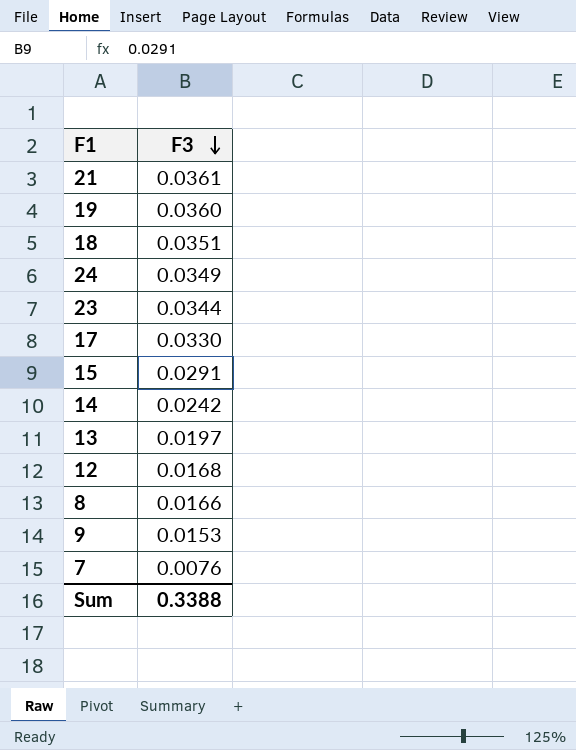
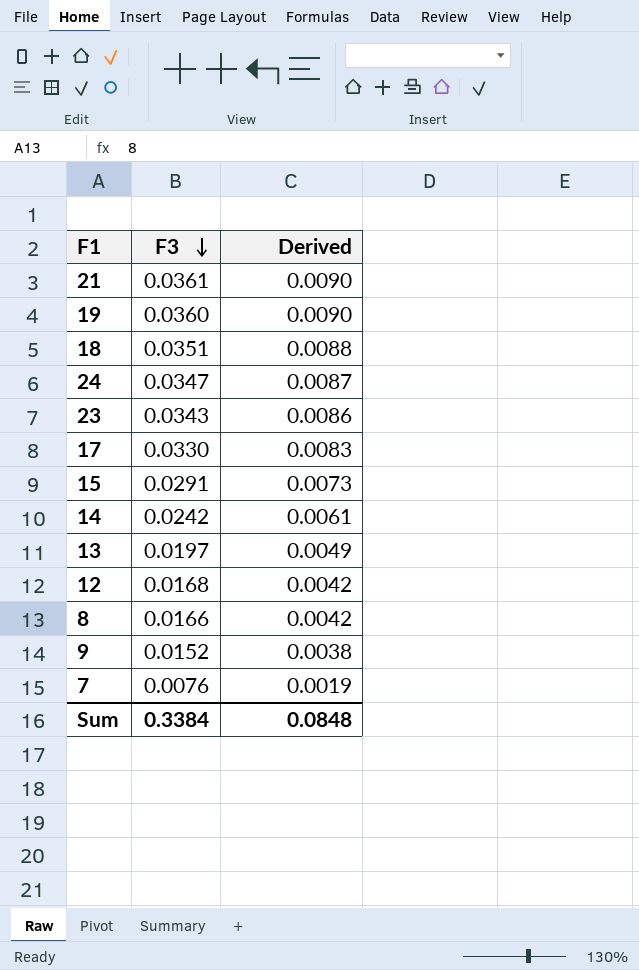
column Derived | formula: none -> [F3] * 0.25
24 | F3: 0.0349 -> 0.0347
23 | F3: 0.0344 -> 0.0343
9 | F3: 0.0153 -> 0.0152
Sum | F3: 0.3388 -> 0.3384

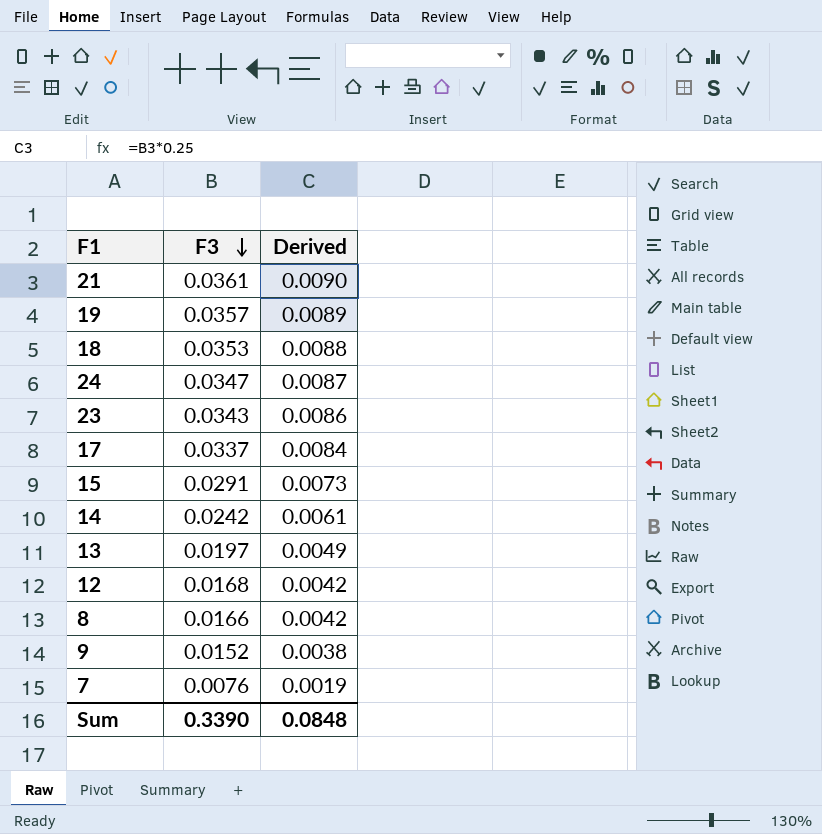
19 | F3: 0.0360 -> 0.0357
19 | Derived: 0.0090 -> 0.0089
18 | F3: 0.0351 -> 0.0353
17 | F3: 0.0330 -> 0.0337
17 | Derived: 0.0083 -> 0.0084
Sum | F3: 0.3384 -> 0.3390

